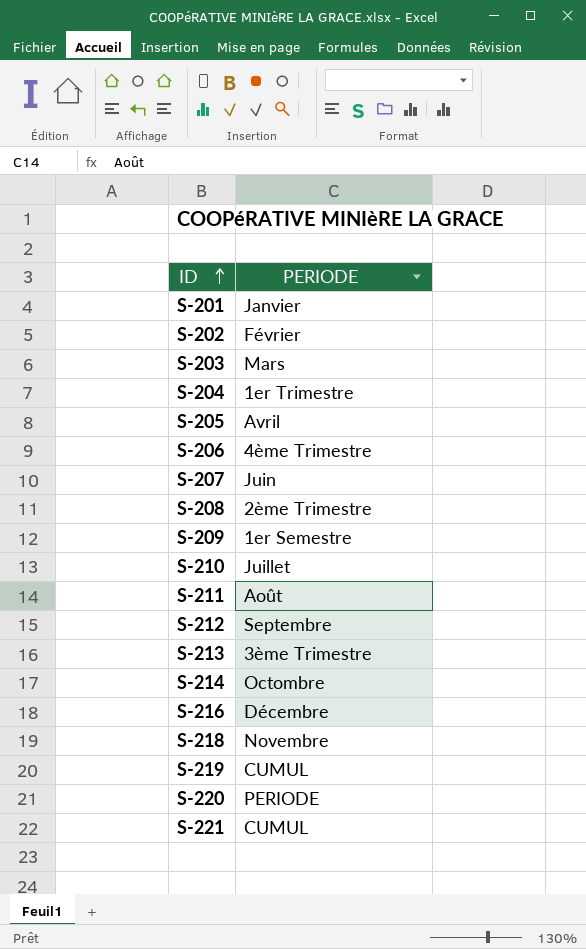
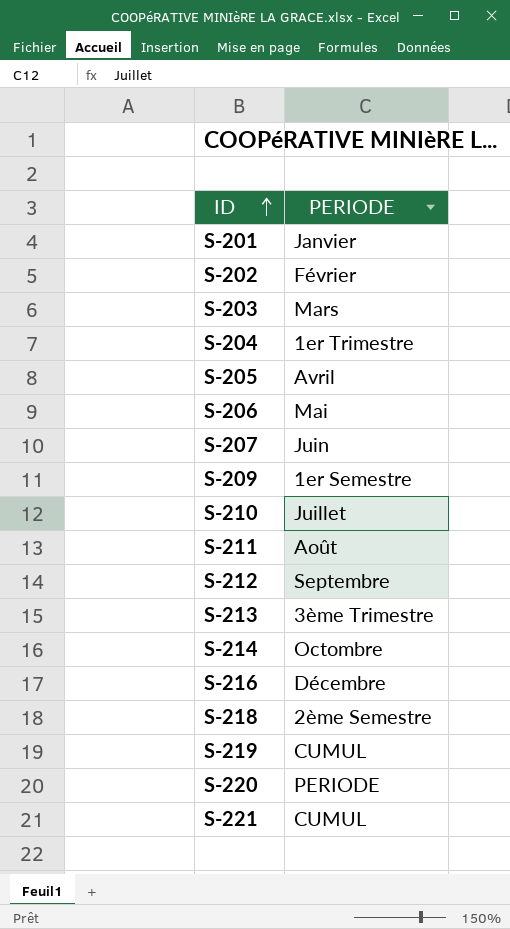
row S-208: 2ème Trimestre -> none
S-206 | PERIODE: 4ème Trimestre -> Mai
S-218 | PERIODE: Novembre -> 2ème Semestre

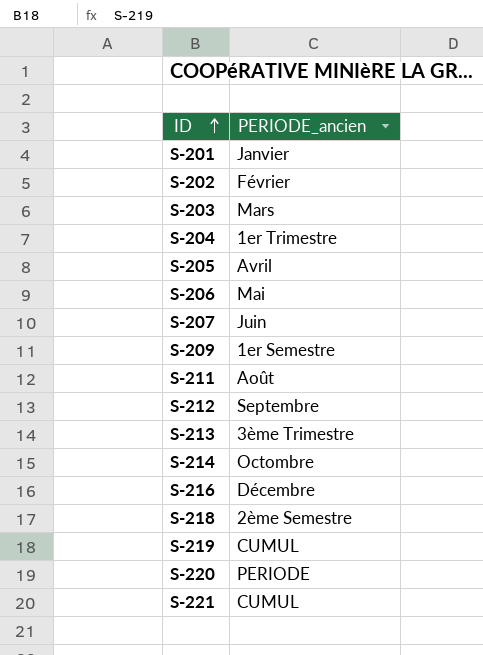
column name: PERIODE -> PERIODE_ancien
row S-210: Juillet -> none

